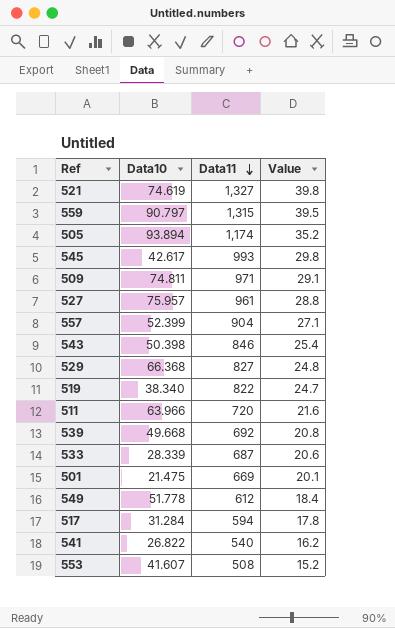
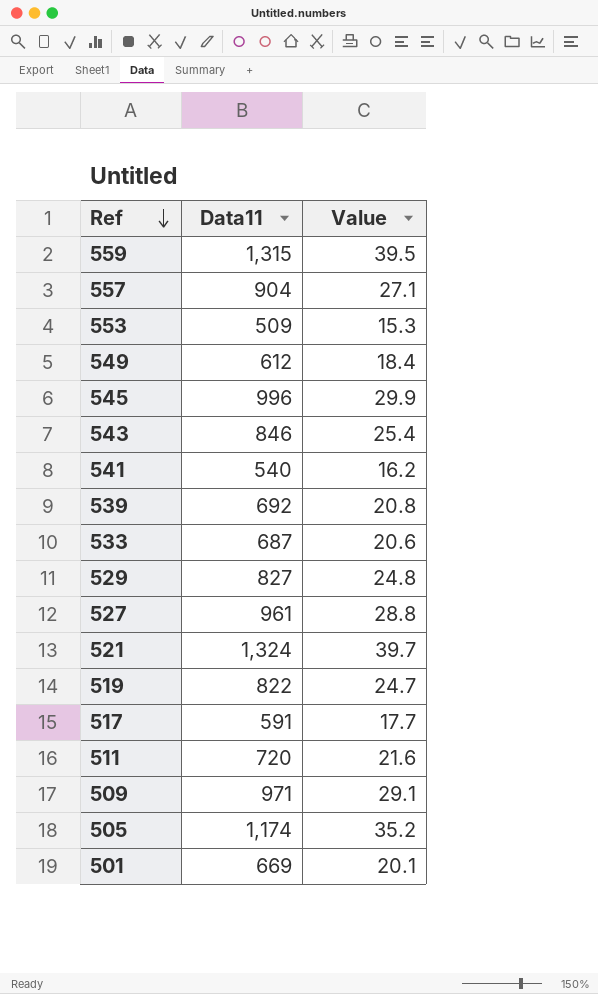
row order: Data11 descending -> Ref descending
column Data10 | position: 2 -> none
553 | Data11: 508 -> 509
553 | Value: 15.2 -> 15.3
545 | Data11: 993 -> 996
545 | Value: 29.8 -> 29.9
521 | Data11: 1,327 -> 1,324
521 | Value: 39.8 -> 39.7
517 | Data11: 594 -> 591
517 | Value: 17.8 -> 17.7

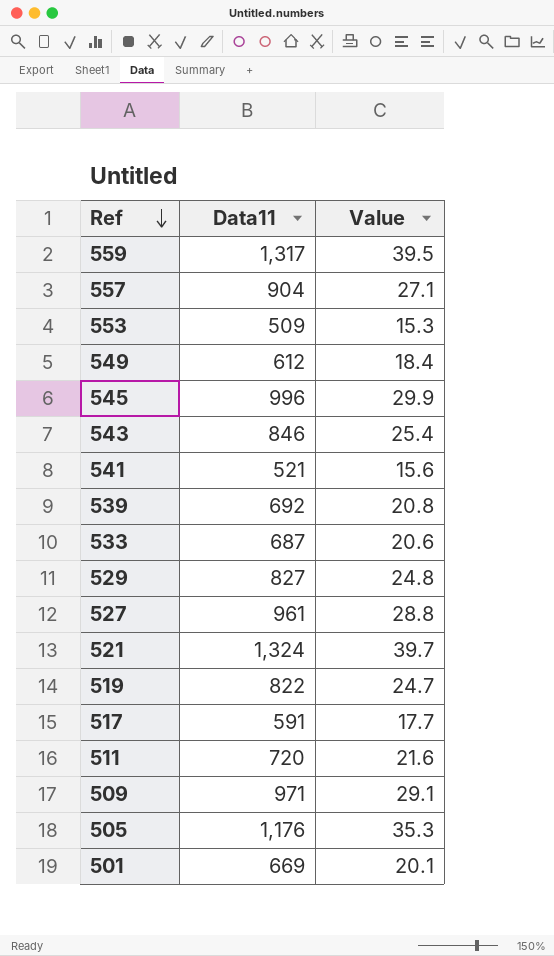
559 | Data11: 1,315 -> 1,317
541 | Data11: 540 -> 521
541 | Value: 16.2 -> 15.6
505 | Data11: 1,174 -> 1,176
505 | Value: 35.2 -> 35.3

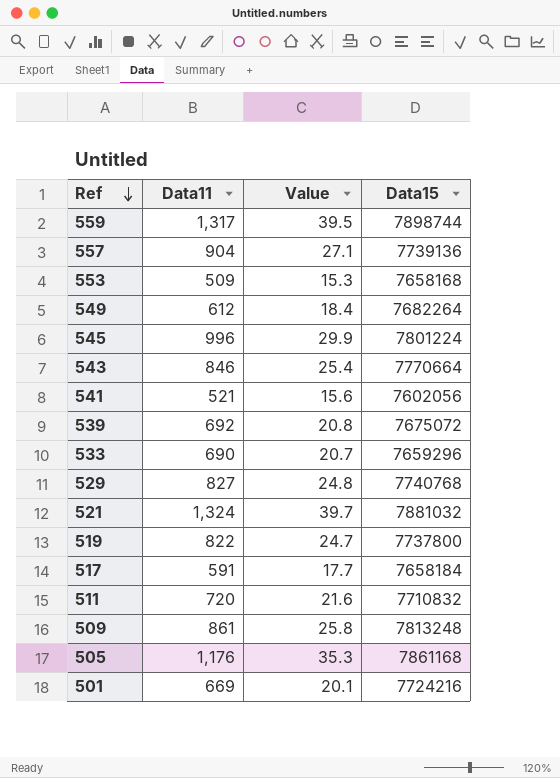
column Data15 | position: none -> 4
row 527: 961 | 28.8 -> none
533 | Data11: 687 -> 690
533 | Value: 20.6 -> 20.7
509 | Data11: 971 -> 861
509 | Value: 29.1 -> 25.8

